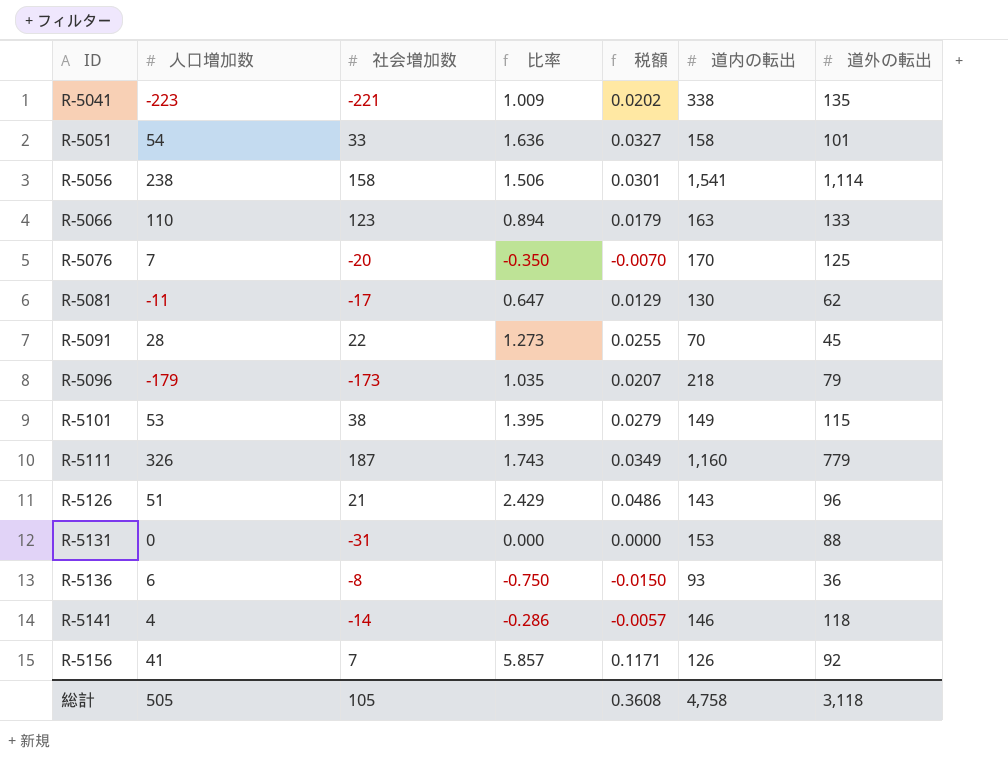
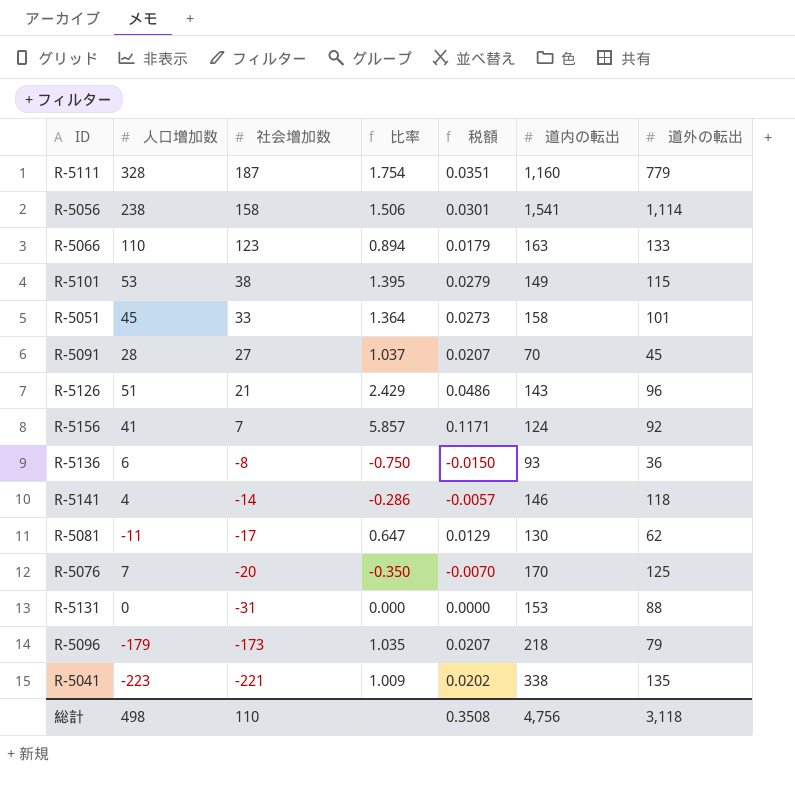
row order: ID ascending -> 社会増加数 descending
R-5111 | 人口増加数: 326 -> 328
R-5111 | 比率: 1.743 -> 1.754
R-5111 | 税額: 0.0349 -> 0.0351
R-5051 | 人口増加数: 54 -> 45
R-5051 | 比率: 1.636 -> 1.364
R-5051 | 税額: 0.0327 -> 0.0273
R-5091 | 社会増加数: 22 -> 27
R-5091 | 比率: 1.273 -> 1.037
R-5091 | 税額: 0.0255 -> 0.0207
R-5156 | 道内の転出: 126 -> 124
総計 | 人口増加数: 505 -> 498
総計 | 社会増加数: 105 -> 110
総計 | 税額: 0.3608 -> 0.3508
総計 | 道内の転出: 4,758 -> 4,756

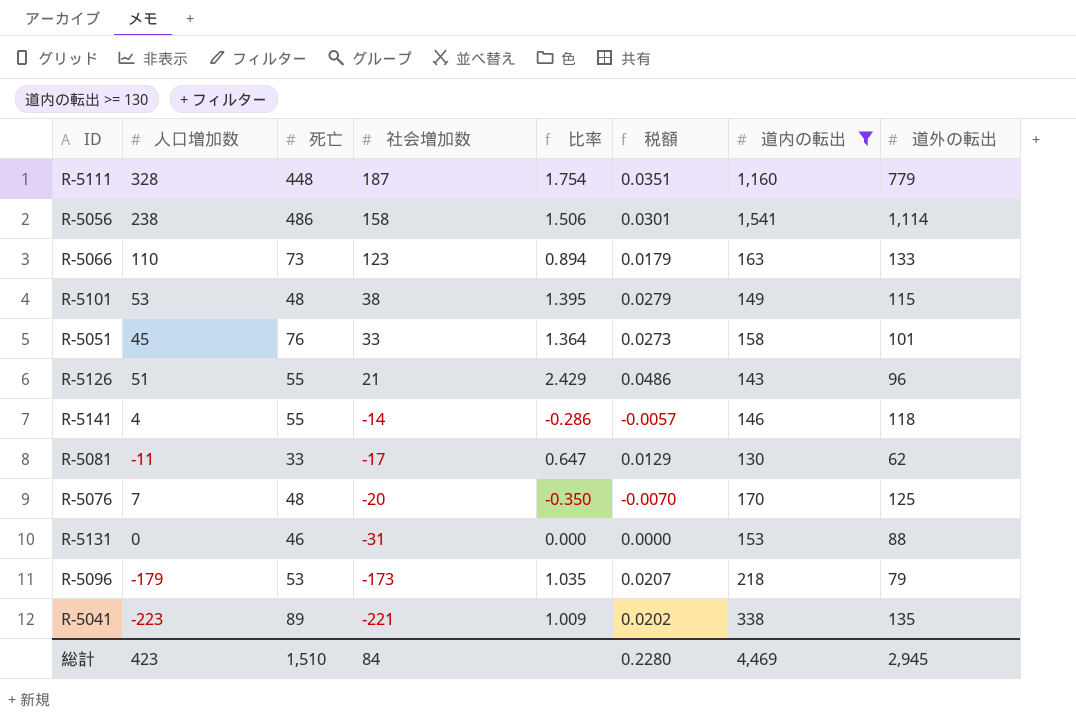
filter: none -> 道内の転出 >= 130
column 死亡 | position: none -> 3
総計 | 人口増加数: 498 -> 423
総計 | 社会増加数: 110 -> 84
総計 | 税額: 0.3508 -> 0.2280
総計 | 道内の転出: 4,756 -> 4,469
総計 | 道外の転出: 3,118 -> 2,945

